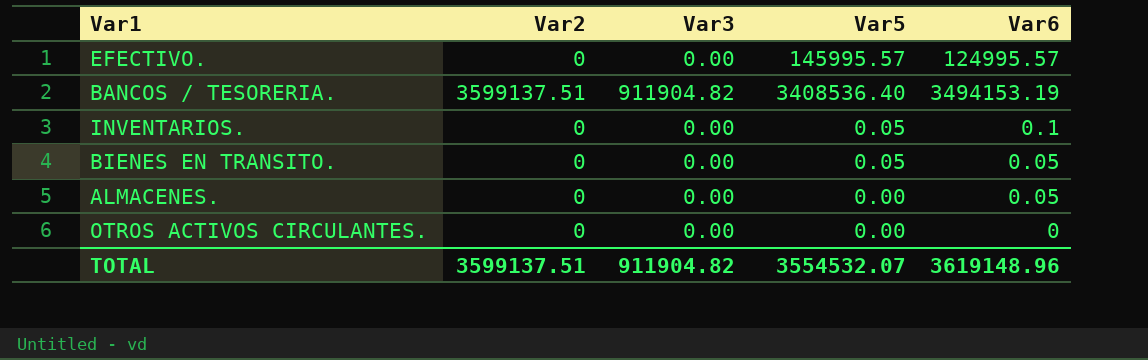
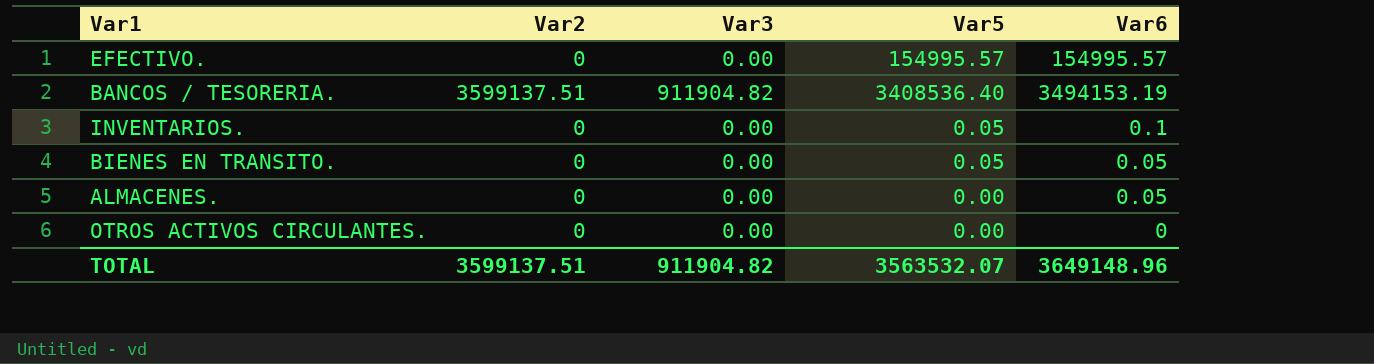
EFECTIVO. | Var5: 145995.57 -> 154995.57
EFECTIVO. | Var6: 124995.57 -> 154995.57
TOTAL | Var5: 3554532.07 -> 3563532.07
TOTAL | Var6: 3619148.96 -> 3649148.96

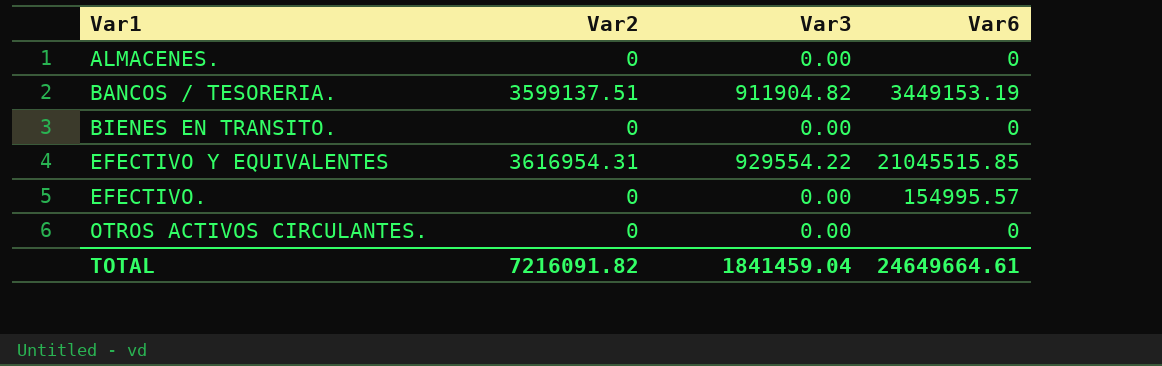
row order: none -> Var1 ascending
column Var5 | position: 4 -> none
row INVENTARIOS.: 0 | 0.00 | 0.05 | 0.1 -> none
ALMACENES. | Var6: 0.05 -> 0
BANCOS / TESORERIA. | Var6: 3494153.19 -> 3449153.19
BIENES EN TRANSITO. | Var6: 0.05 -> 0
row EFECTIVO Y EQUIVALENTES: none -> 3616954.31 | 929554.22 | 21045515.85
TOTAL | Var2: 3599137.51 -> 7216091.82
TOTAL | Var3: 911904.82 -> 1841459.04
TOTAL | Var6: 3649148.96 -> 24649664.61

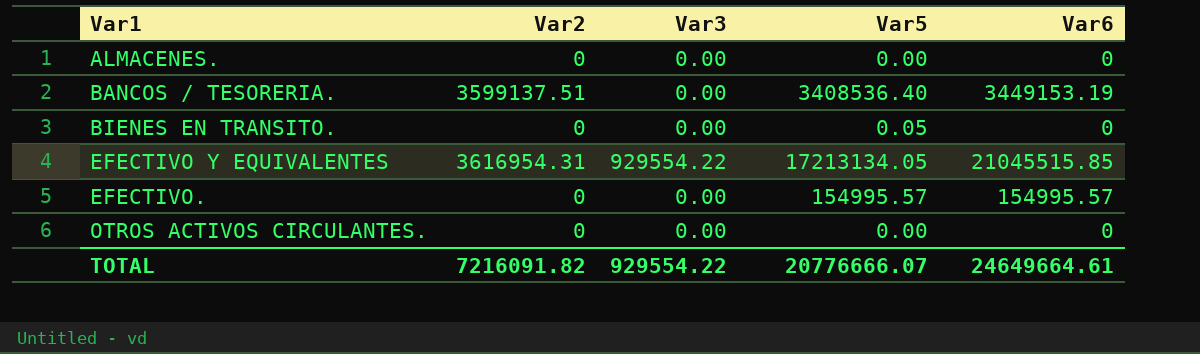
column Var5 | position: none -> 4
BANCOS / TESORERIA. | Var3: 911904.82 -> 0.00
TOTAL | Var3: 1841459.04 -> 929554.22

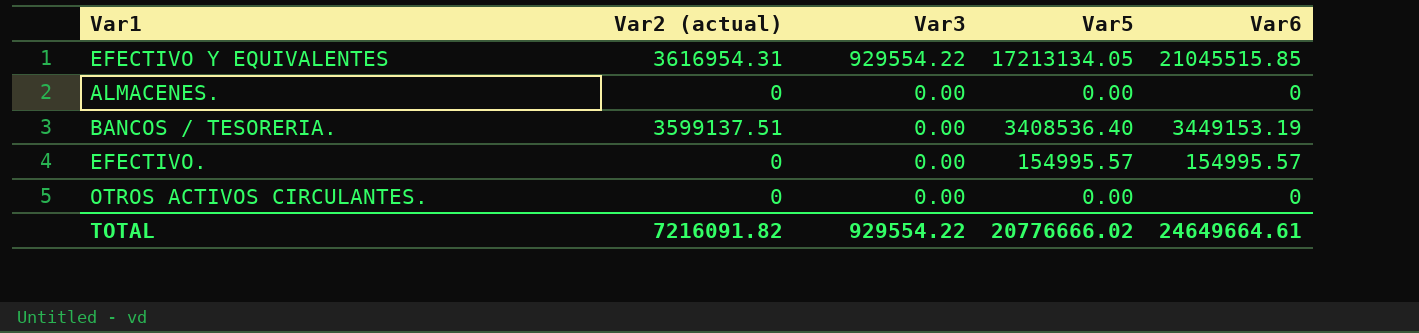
row order: Var1 ascending -> Var3 descending
column name: Var2 -> Var2 (actual)
row BIENES EN TRANSITO.: 0 | 0.00 | 0.05 | 0 -> none
TOTAL | Var5: 20776666.07 -> 20776666.02

